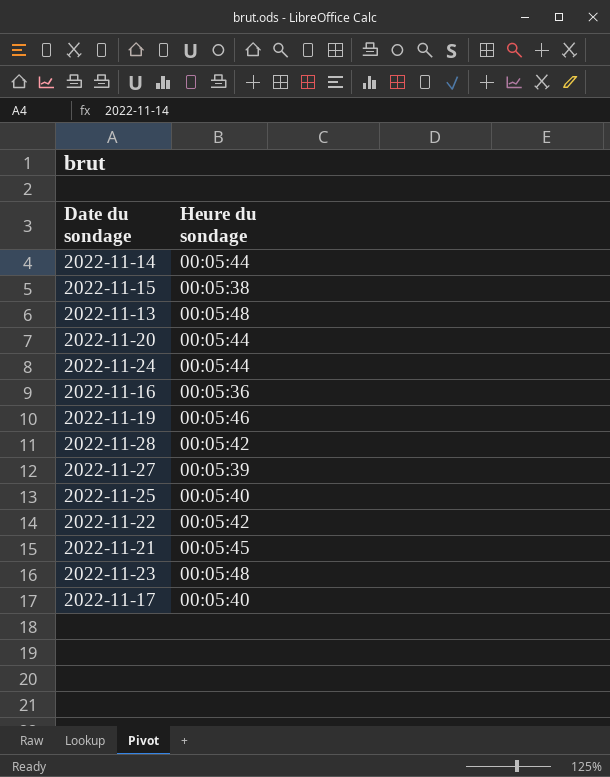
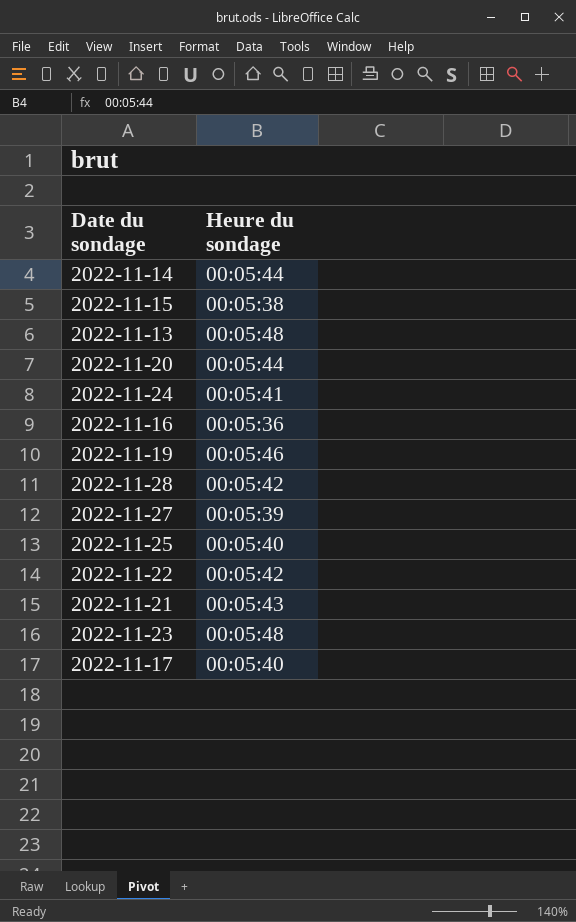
2022-11-24 | Heure du sondage: 00:05:44 -> 00:05:41
2022-11-21 | Heure du sondage: 00:05:45 -> 00:05:43

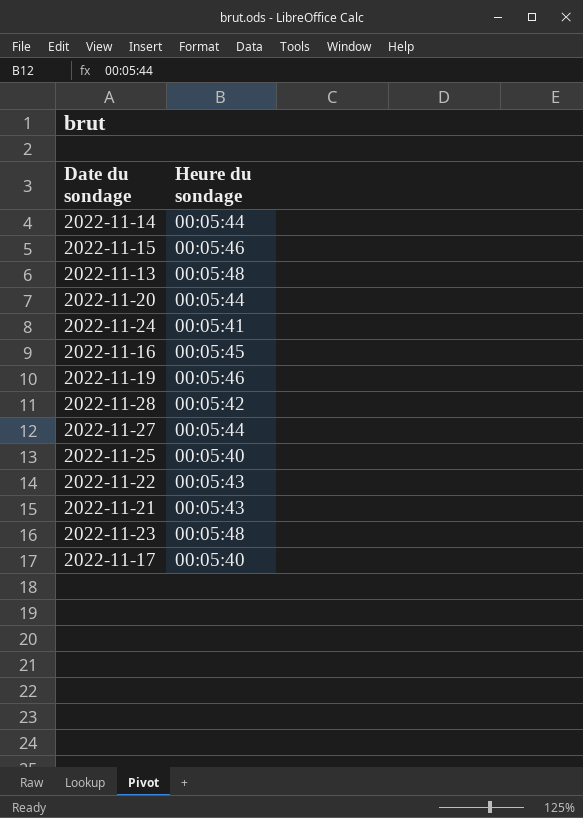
2022-11-15 | Heure du sondage: 00:05:38 -> 00:05:46
2022-11-16 | Heure du sondage: 00:05:36 -> 00:05:45
2022-11-27 | Heure du sondage: 00:05:39 -> 00:05:44
2022-11-22 | Heure du sondage: 00:05:42 -> 00:05:43

